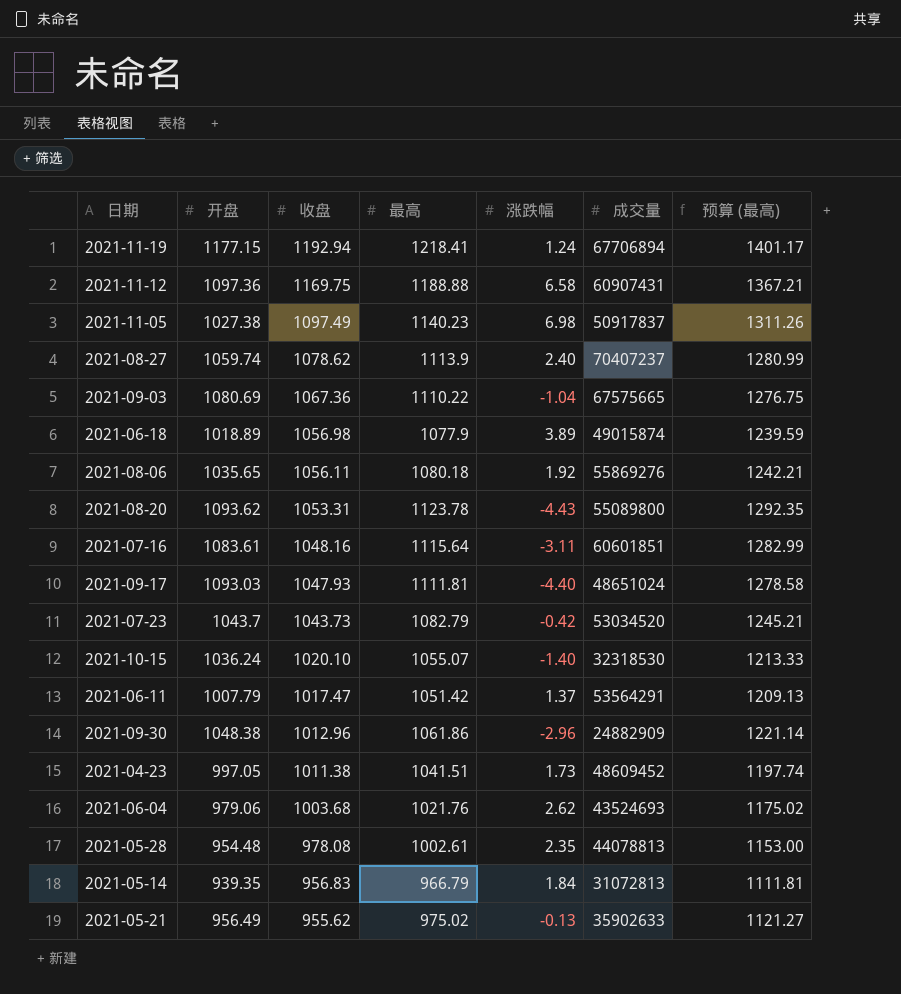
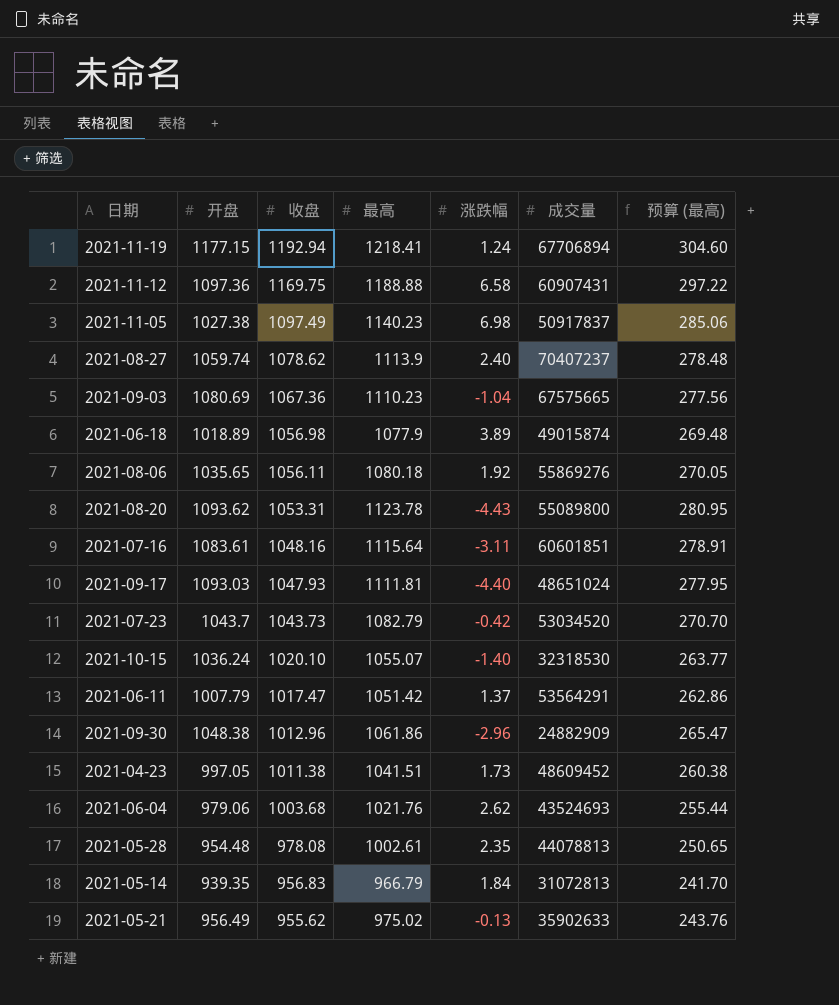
column 预算 (最高) | formula: [最高] * 1.15 -> [最高] * 0.25
2021-09-03 | 最高: 1110.22 -> 1110.23

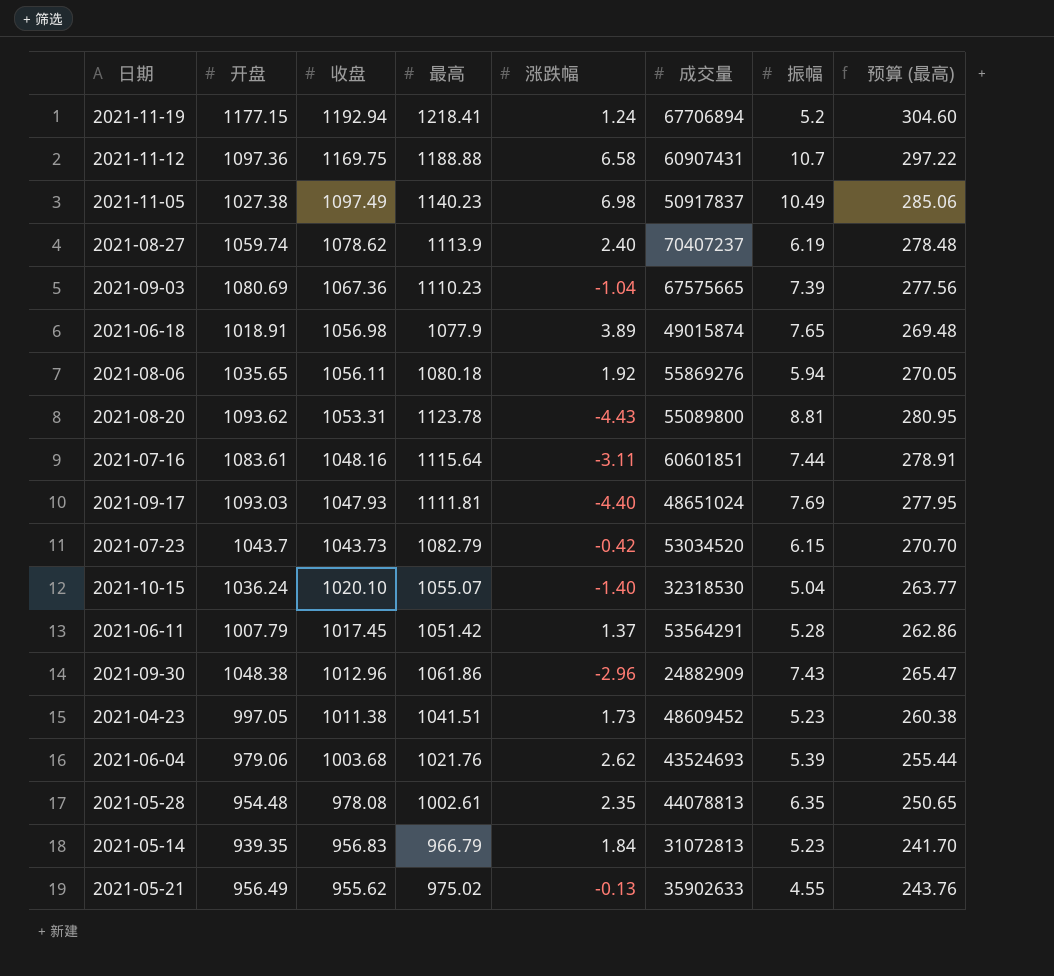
column 振幅 | position: none -> 7
2021-06-18 | 开盘: 1018.89 -> 1018.91
2021-06-11 | 收盘: 1017.47 -> 1017.45

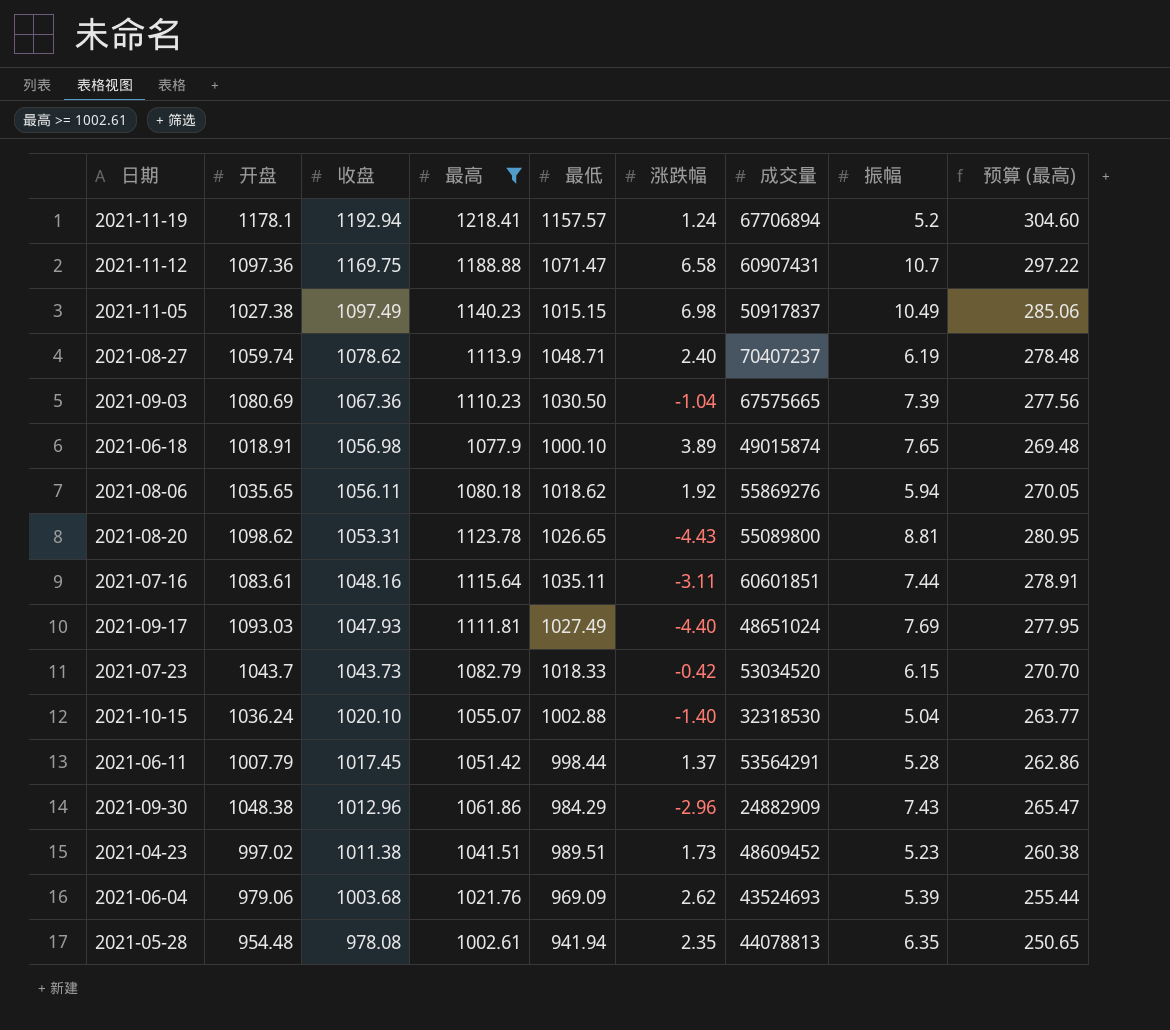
filter: none -> 最高 >= 1002.61
column 最低 | position: none -> 5
2021-11-19 | 开盘: 1177.15 -> 1178.1
2021-08-20 | 开盘: 1093.62 -> 1098.62
2021-04-23 | 开盘: 997.05 -> 997.02

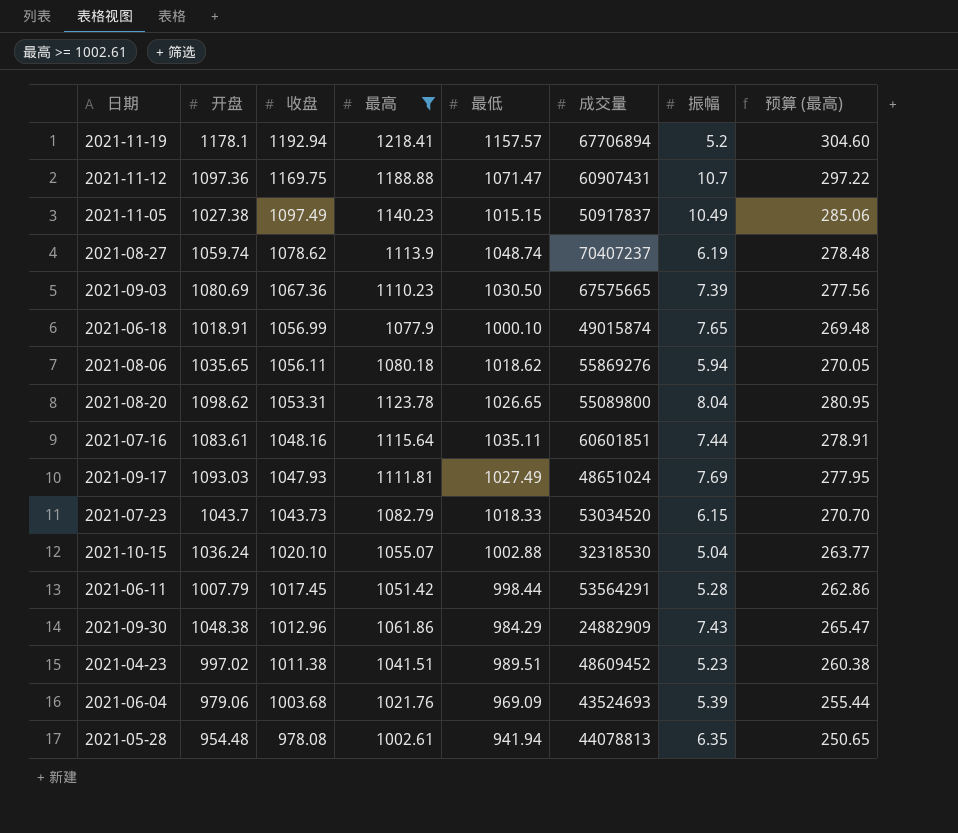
column 涨跌幅 | position: 6 -> none
2021-08-27 | 最低: 1048.71 -> 1048.74
2021-06-18 | 收盘: 1056.98 -> 1056.99
2021-08-20 | 振幅: 8.81 -> 8.04

